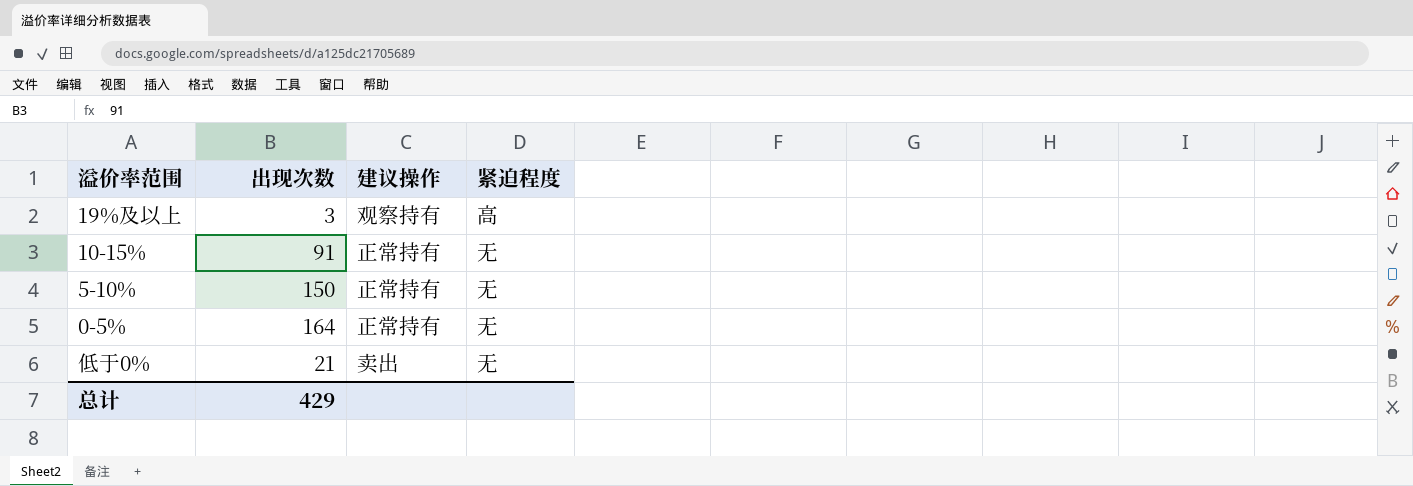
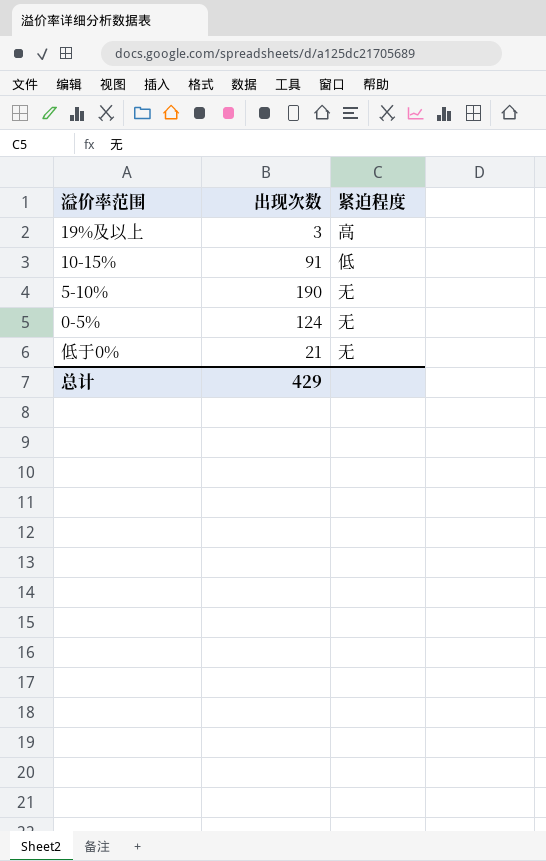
column 建议操作 | position: 3 -> none
10-15% | 紧迫程度: 无 -> 低
5-10% | 出现次数: 150 -> 190
0-5% | 出现次数: 164 -> 124

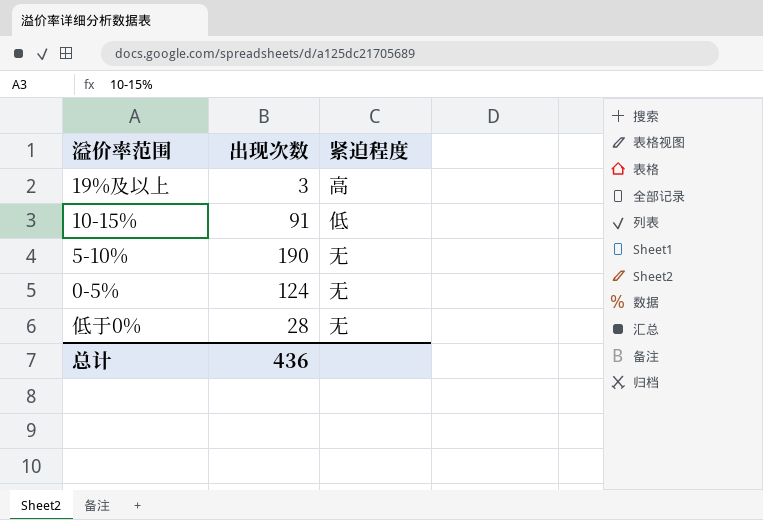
低于0% | 出现次数: 21 -> 28
总计 | 出现次数: 429 -> 436

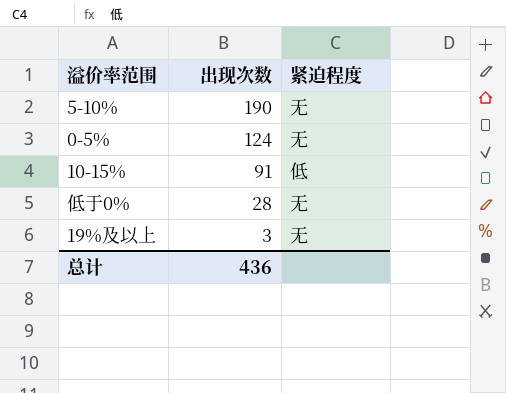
row order: none -> 出现次数 descending
19%及以上 | 紧迫程度: 高 -> 无

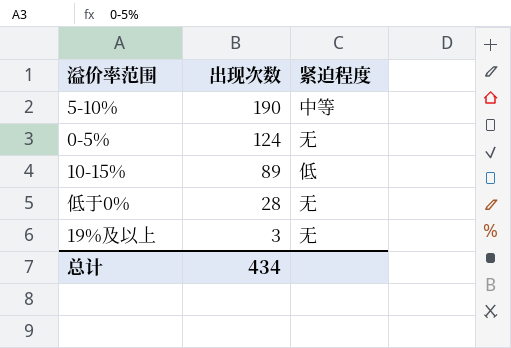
5-10% | 紧迫程度: 无 -> 中等
10-15% | 出现次数: 91 -> 89
总计 | 出现次数: 436 -> 434

